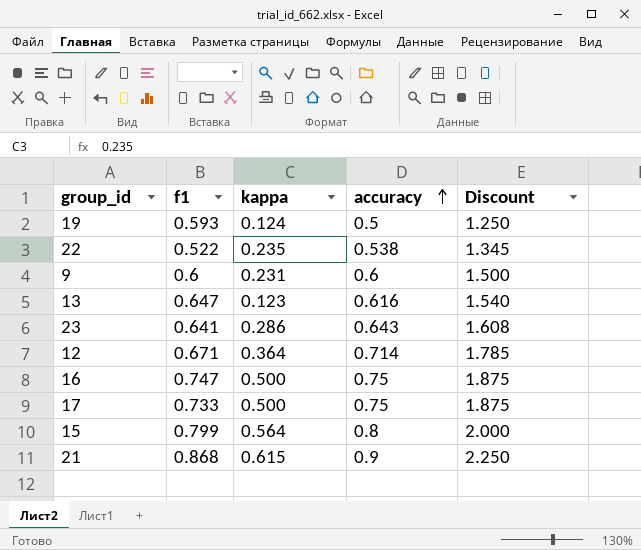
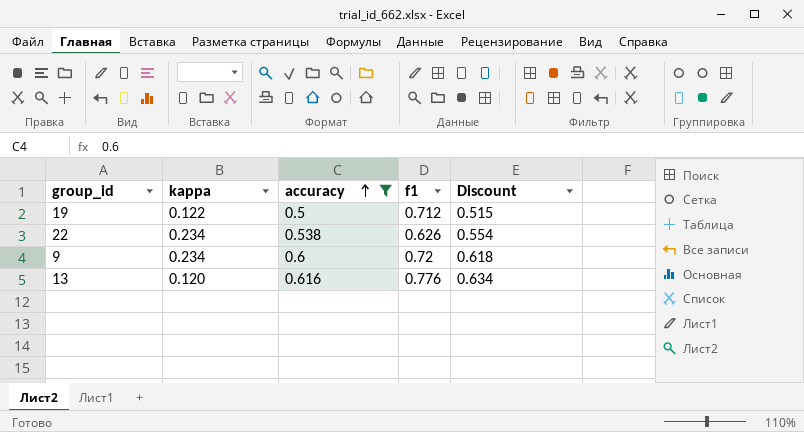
filter: none -> accuracy <= 0.616
column f1 | position: 2 -> 4
column Discount | formula: [accuracy] * 2.5 -> [accuracy] * 1.03
19 | kappa: 0.124 -> 0.122
19 | f1: 0.593 -> 0.712
22 | kappa: 0.235 -> 0.234
22 | f1: 0.522 -> 0.626
9 | kappa: 0.231 -> 0.234
9 | f1: 0.6 -> 0.72
13 | kappa: 0.123 -> 0.120
13 | f1: 0.647 -> 0.776

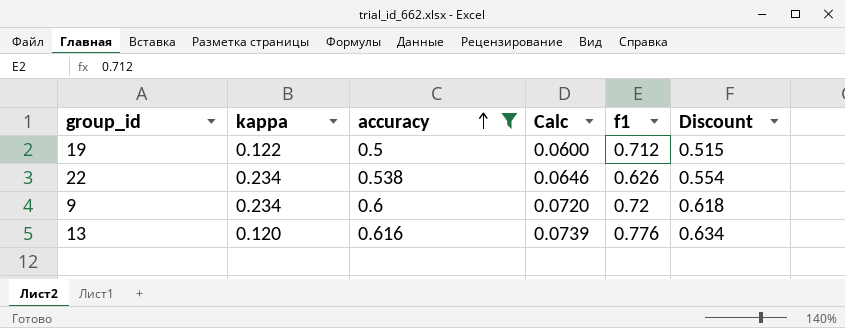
column Calc | formula: none -> [accuracy] * 0.12

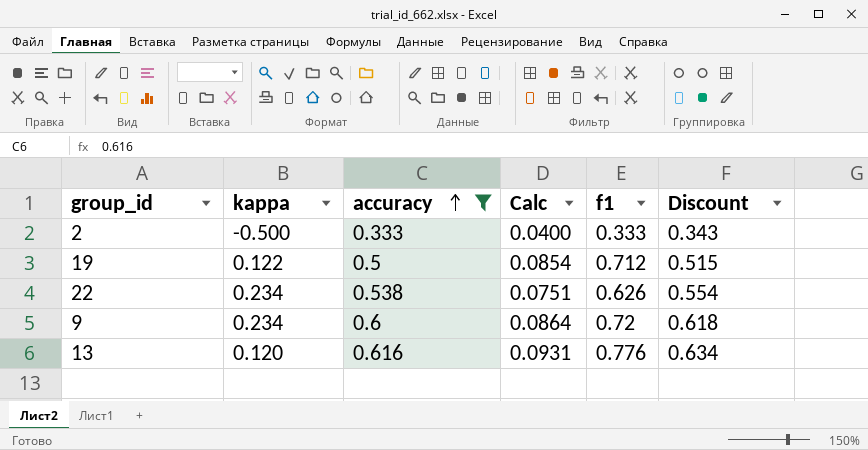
column Calc | formula: [accuracy] * 0.12 -> [f1] * 0.12
row 2: none -> -0.500 | 0.333 | 0.0400 | 0.333 | 0.343

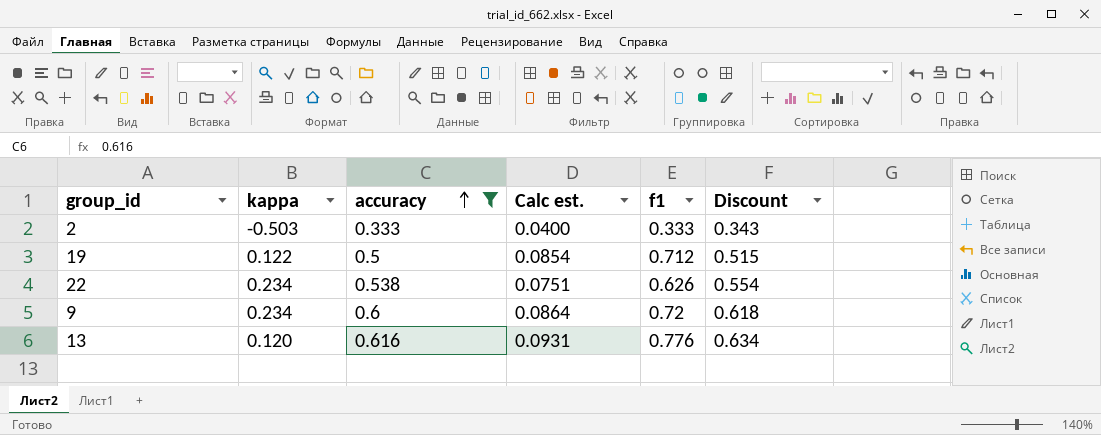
column name: Calc -> Calc est.
2 | kappa: -0.500 -> -0.503

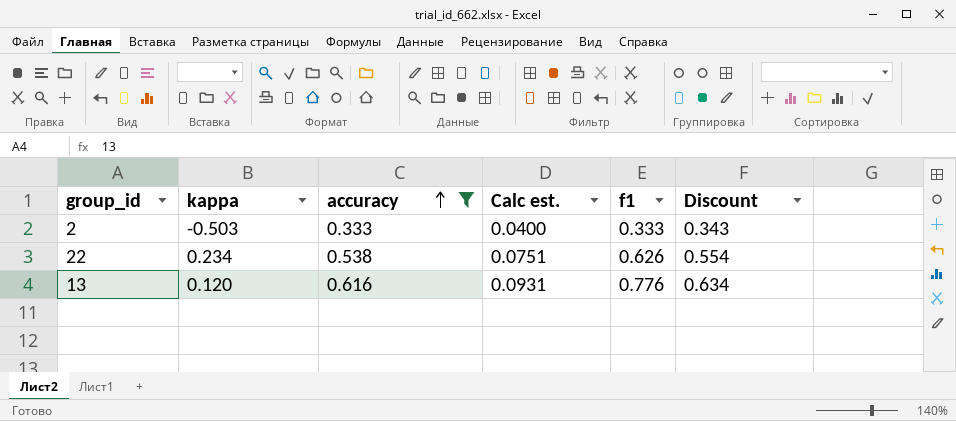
row 19: 0.122 | 0.5 | 0.0854 | 0.712 | 0.515 -> none
row 9: 0.234 | 0.6 | 0.0864 | 0.72 | 0.618 -> none

